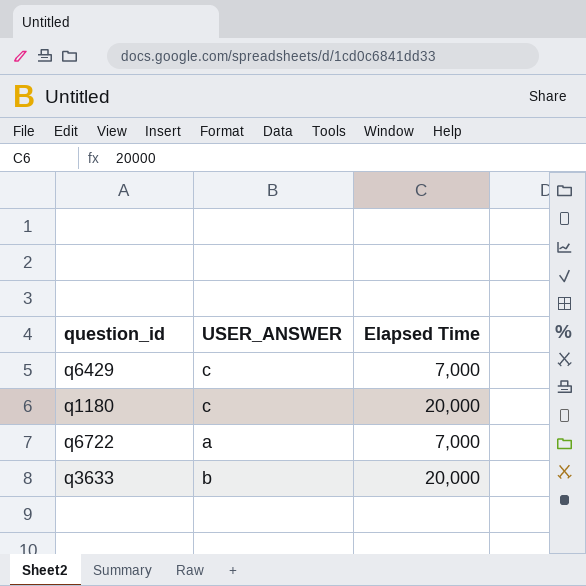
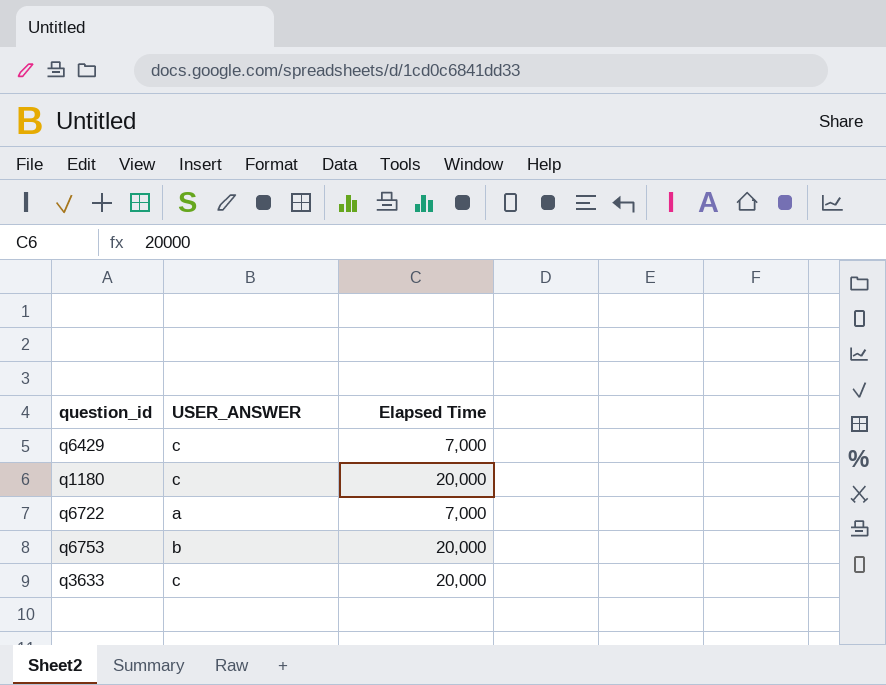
row q6753: none -> b | 20,000
q3633 | USER_ANSWER: b -> c

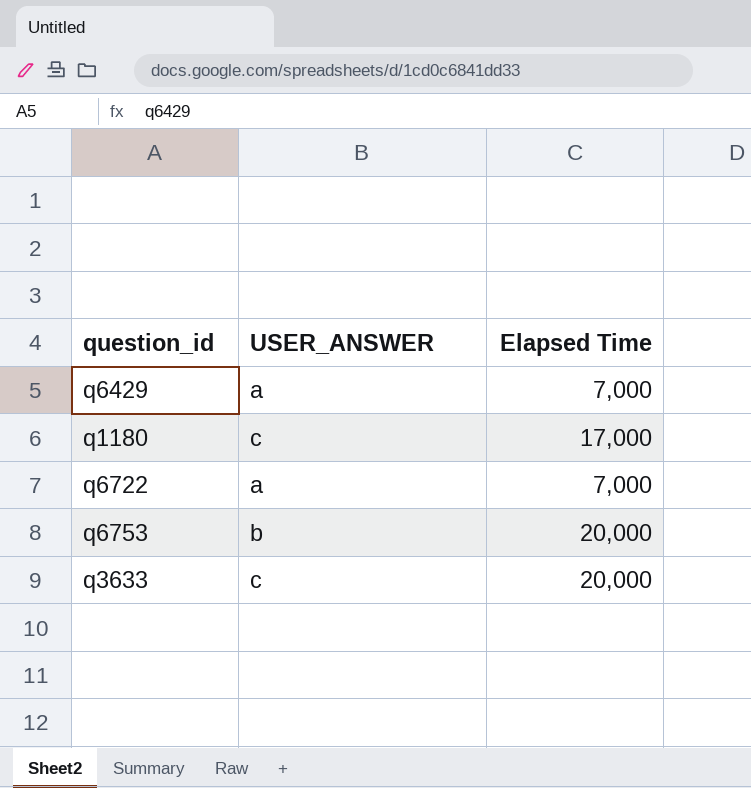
q6429 | USER_ANSWER: c -> a
q1180 | Elapsed Time: 20,000 -> 17,000

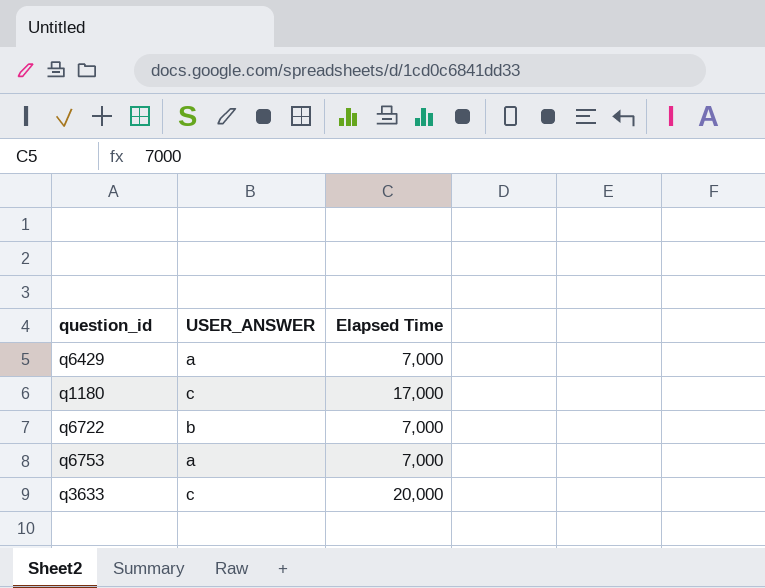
q6722 | USER_ANSWER: a -> b
q6753 | USER_ANSWER: b -> a
q6753 | Elapsed Time: 20,000 -> 7,000

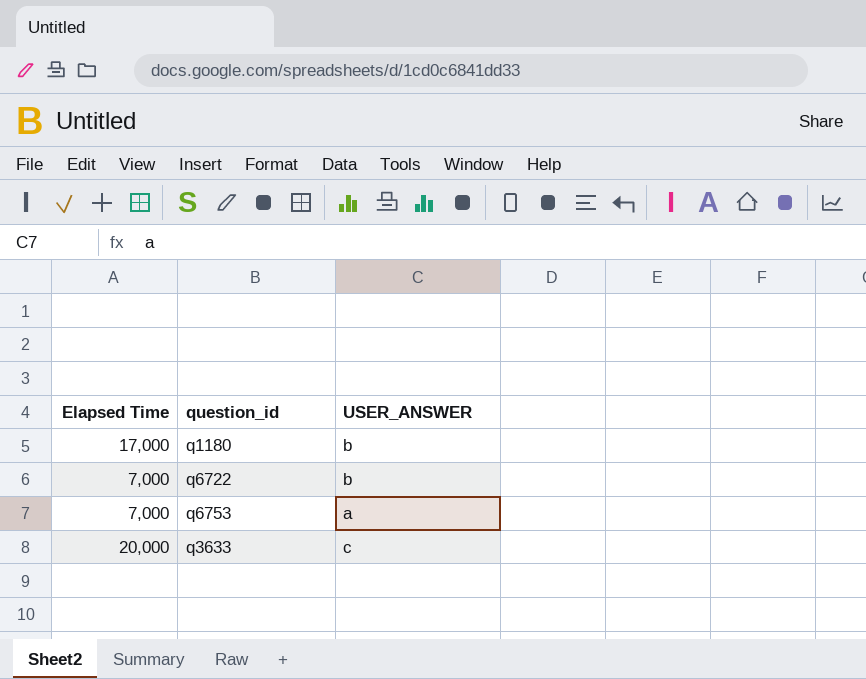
column Elapsed Time | position: 3 -> 1
row q6429: a | 7,000 -> none
q1180 | USER_ANSWER: c -> b

